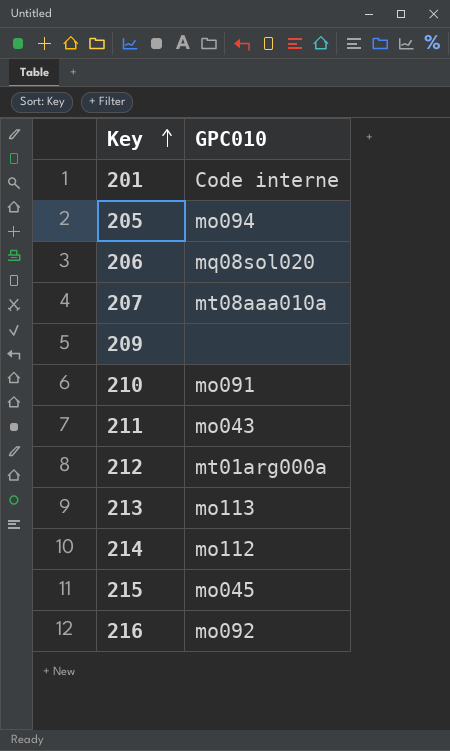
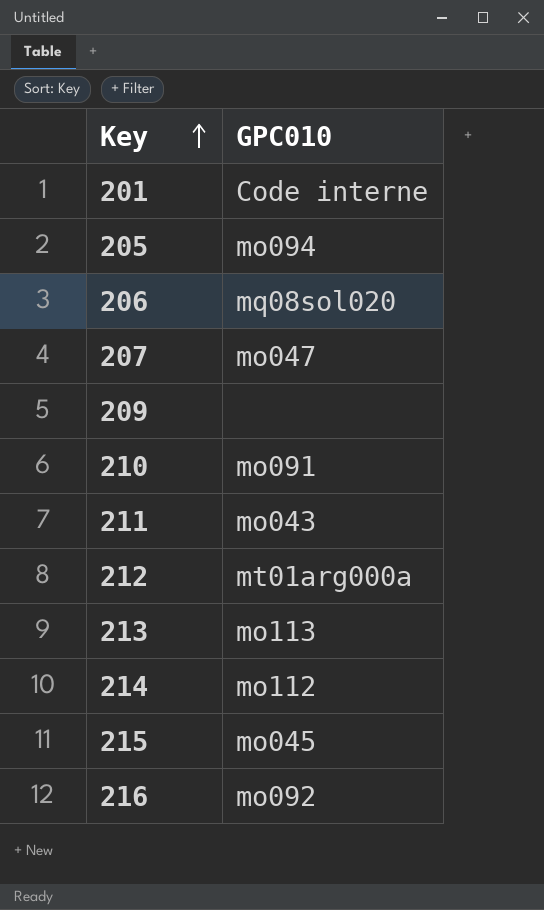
207 | GPC010: mt08aaa010a -> mo047

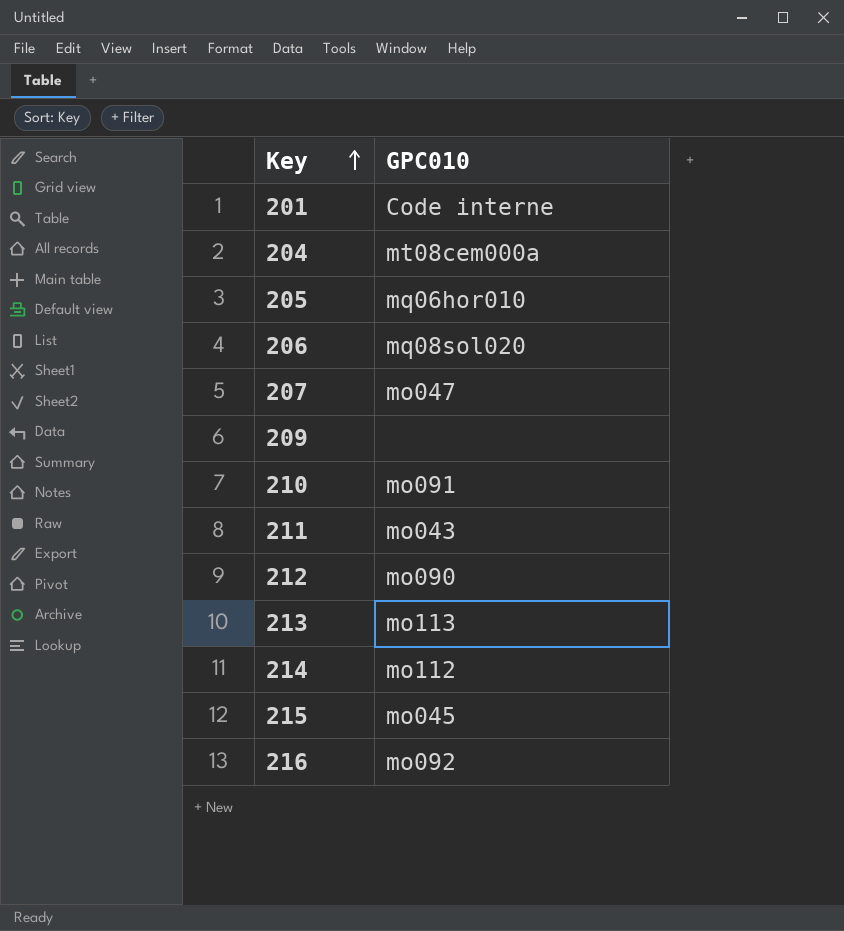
row 204: none -> mt08cem000a
205 | GPC010: mo094 -> mq06hor010
212 | GPC010: mt01arg000a -> mo090

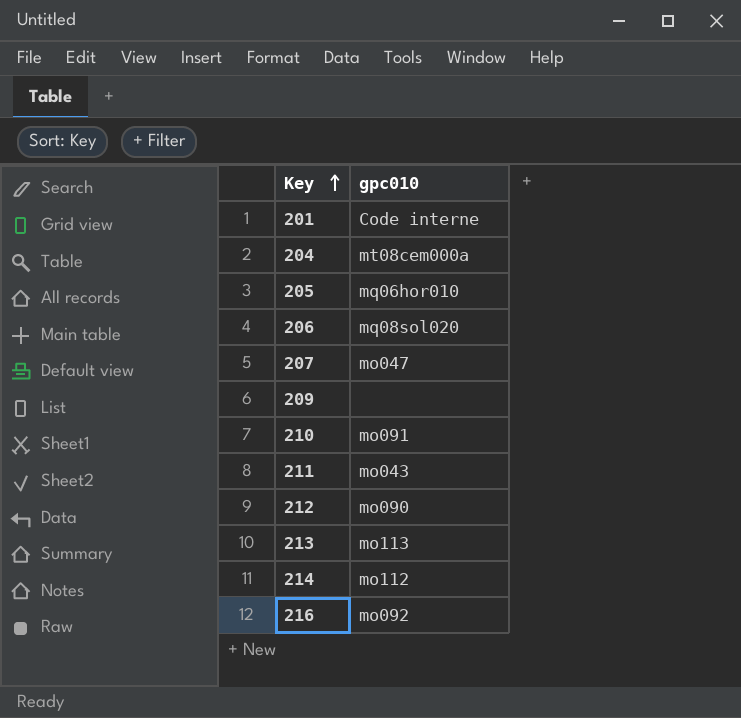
column name: GPC010 -> gpc010
row 215: mo045 -> none

